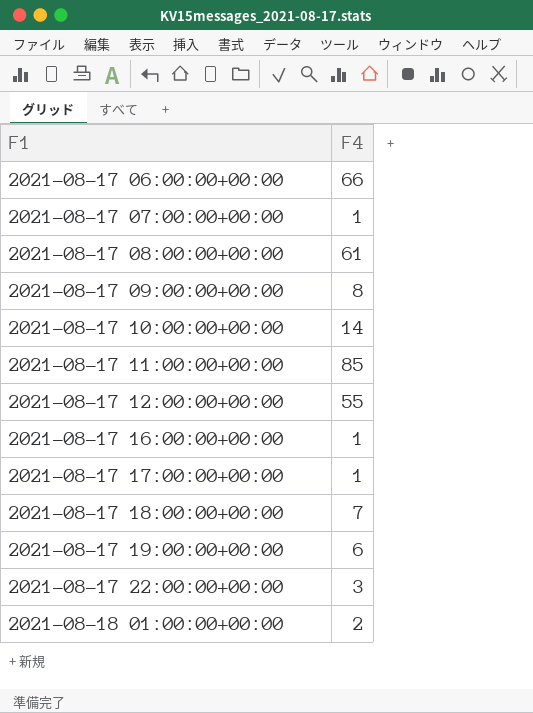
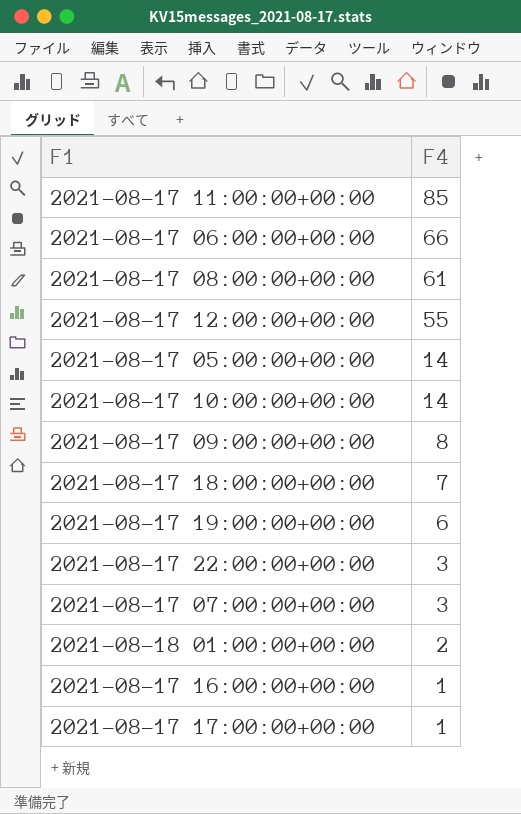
row order: F1 ascending -> F4 descending
row 2021-08-17 05:00:00+00:00: none -> 14
2021-08-17 07:00:00+00:00 | F4: 1 -> 3

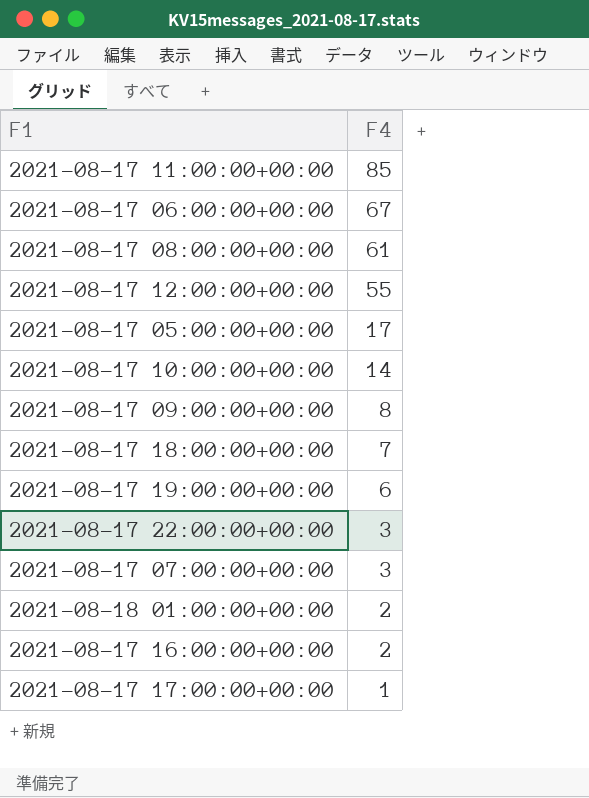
2021-08-17 06:00:00+00:00 | F4: 66 -> 67
2021-08-17 05:00:00+00:00 | F4: 14 -> 17
2021-08-17 16:00:00+00:00 | F4: 1 -> 2

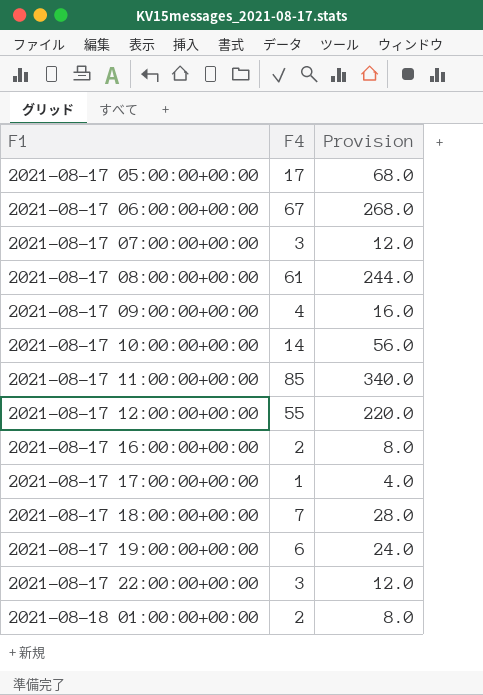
row order: F4 descending -> F1 ascending
column Provision | formula: none -> [F4] * 4
2021-08-17 09:00:00+00:00 | F4: 8 -> 4

